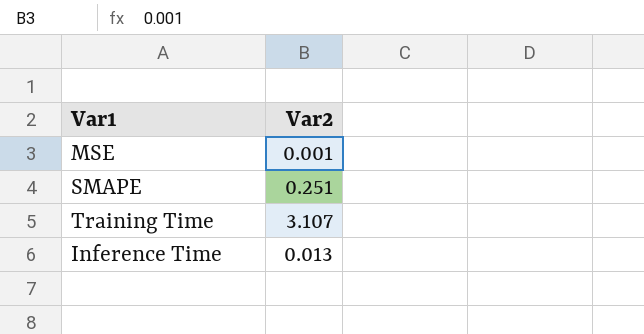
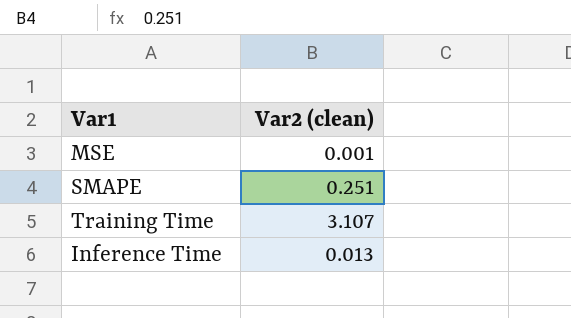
column name: Var2 -> Var2 (clean)

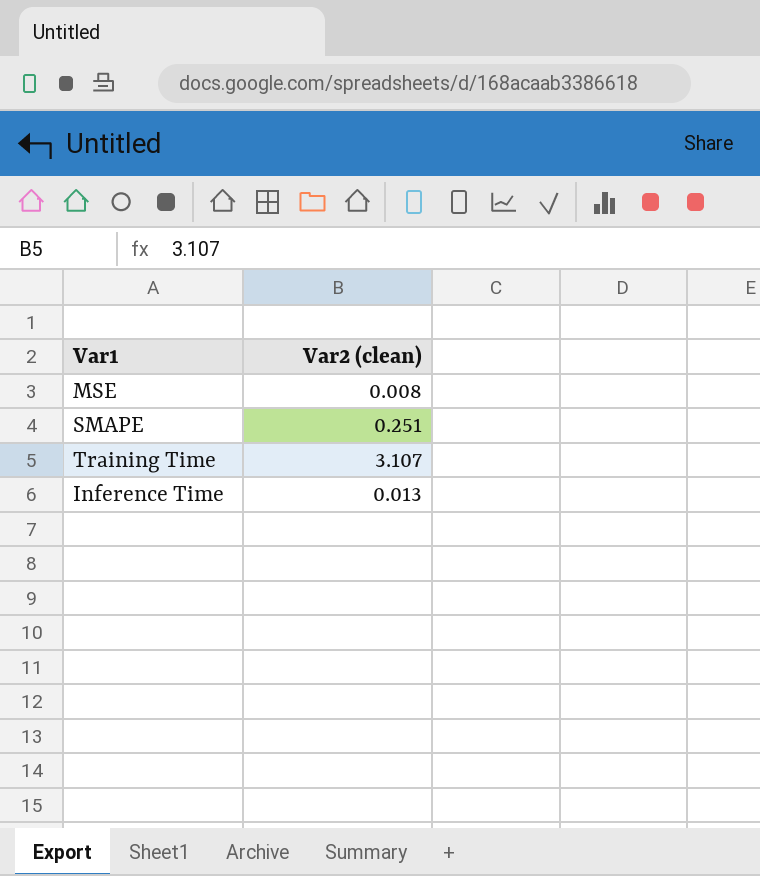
MSE | Var2 (clean): 0.001 -> 0.008

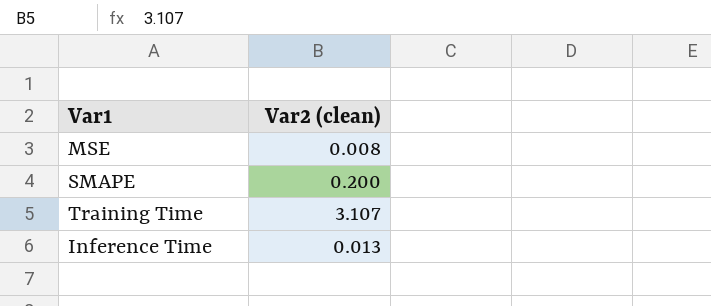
SMAPE | Var2 (clean): 0.251 -> 0.200

